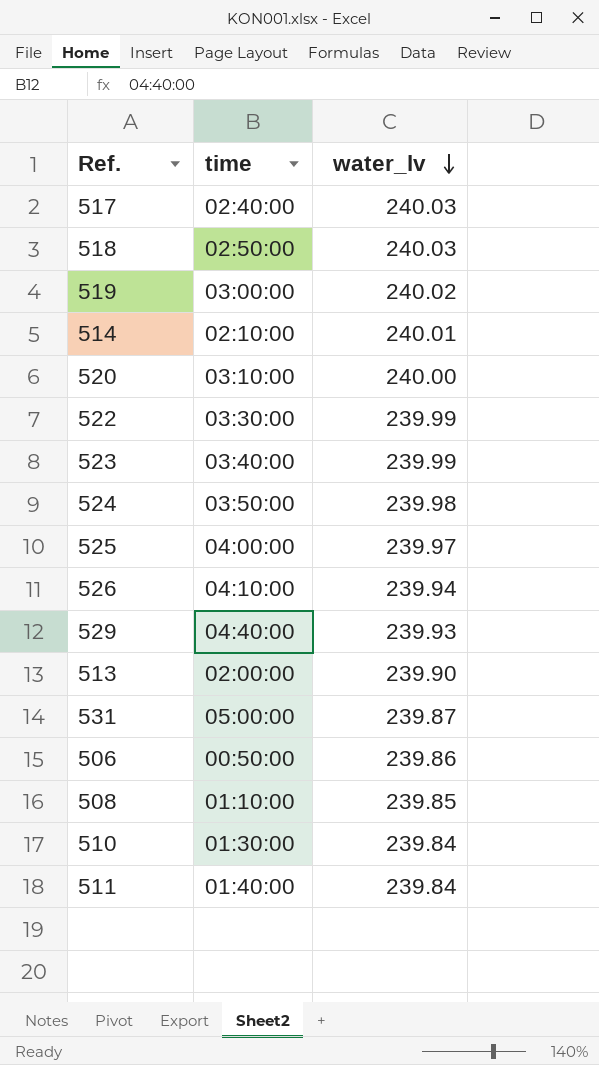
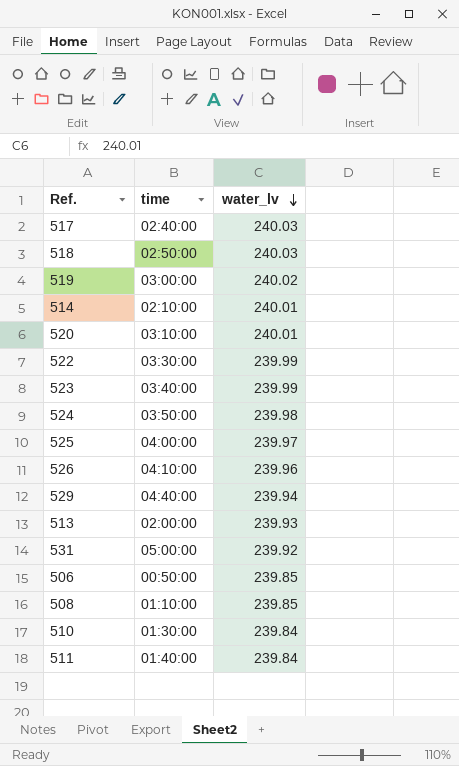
520 | water_lv: 240.00 -> 240.01
526 | water_lv: 239.94 -> 239.96
529 | water_lv: 239.93 -> 239.94
513 | water_lv: 239.90 -> 239.93
531 | water_lv: 239.87 -> 239.92
506 | water_lv: 239.86 -> 239.85

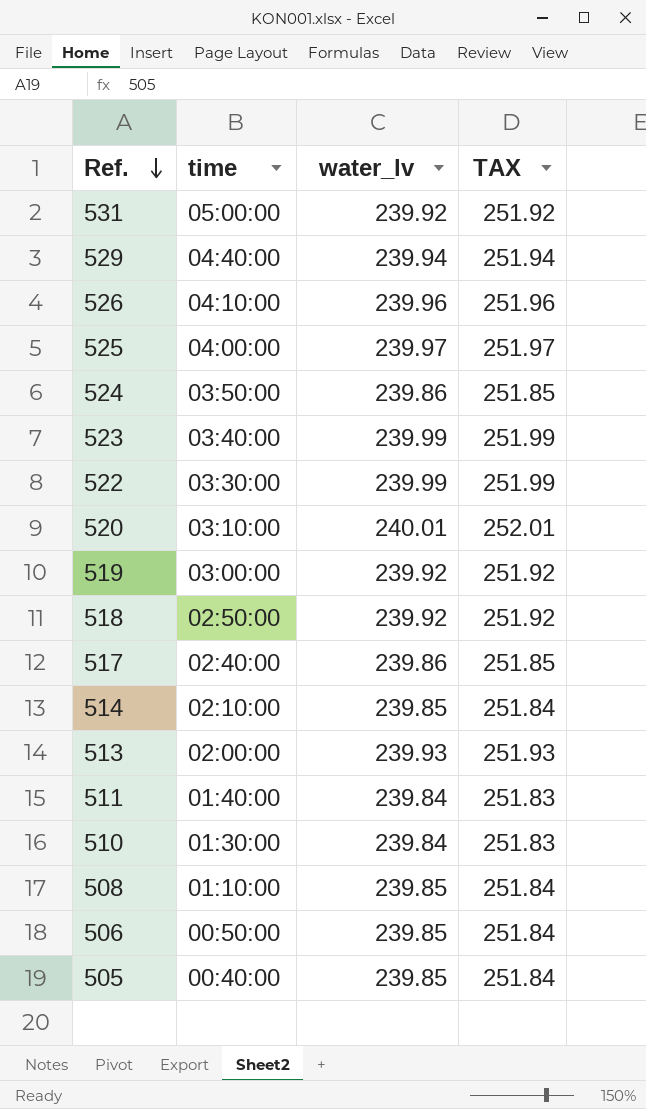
row order: water_lv descending -> Ref. descending
column TAX | formula: none -> [water_lv] * 1.05
524 | water_lv: 239.98 -> 239.86
519 | water_lv: 240.02 -> 239.92
518 | water_lv: 240.03 -> 239.92
517 | water_lv: 240.03 -> 239.86
514 | water_lv: 240.01 -> 239.85
row 505: none -> 00:40:00 | 239.85 | 251.84

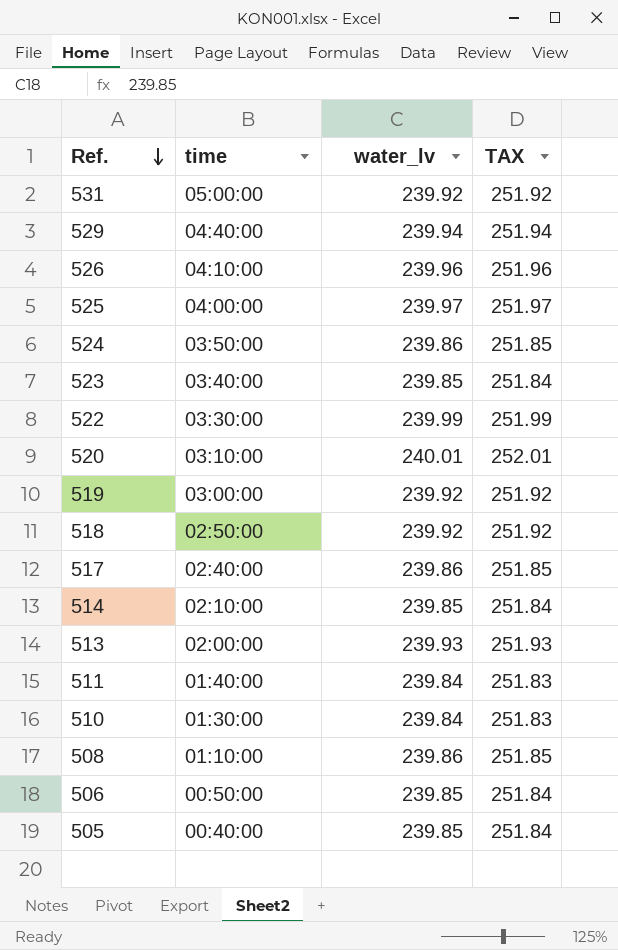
523 | water_lv: 239.99 -> 239.85
523 | TAX: 251.99 -> 251.84
508 | water_lv: 239.85 -> 239.86
508 | TAX: 251.84 -> 251.85

